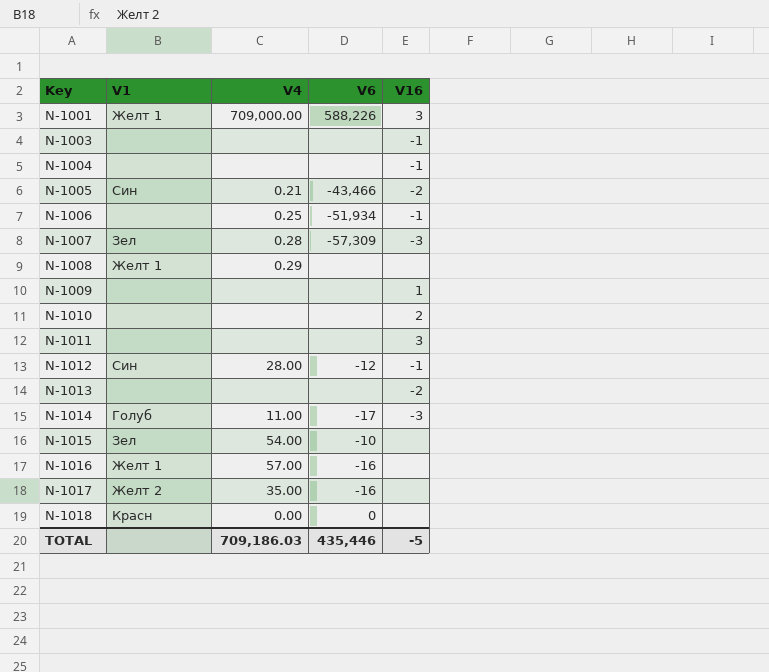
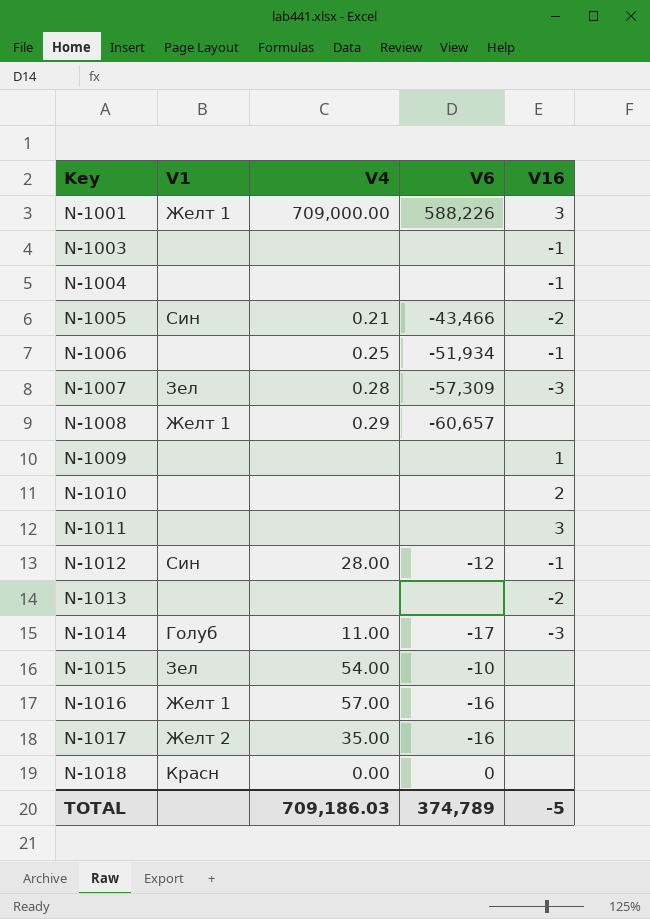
N-1008 | V6: none -> -60,657
TOTAL | V6: 435,446 -> 374,789

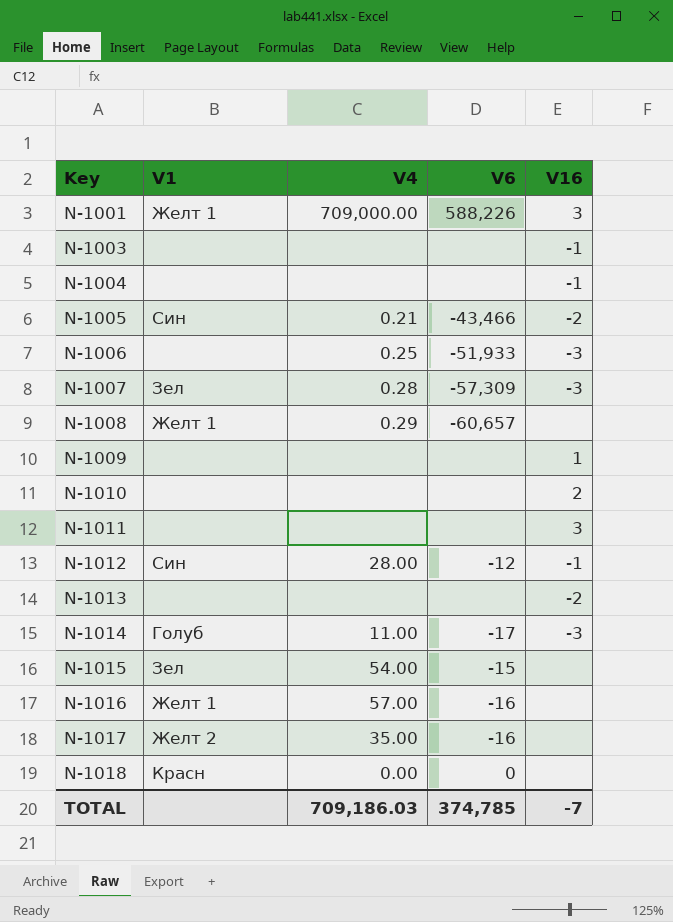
N-1006 | V6: -51,934 -> -51,933
N-1006 | V16: -1 -> -3
N-1015 | V6: -10 -> -15
TOTAL | V6: 374,789 -> 374,785
TOTAL | V16: -5 -> -7

